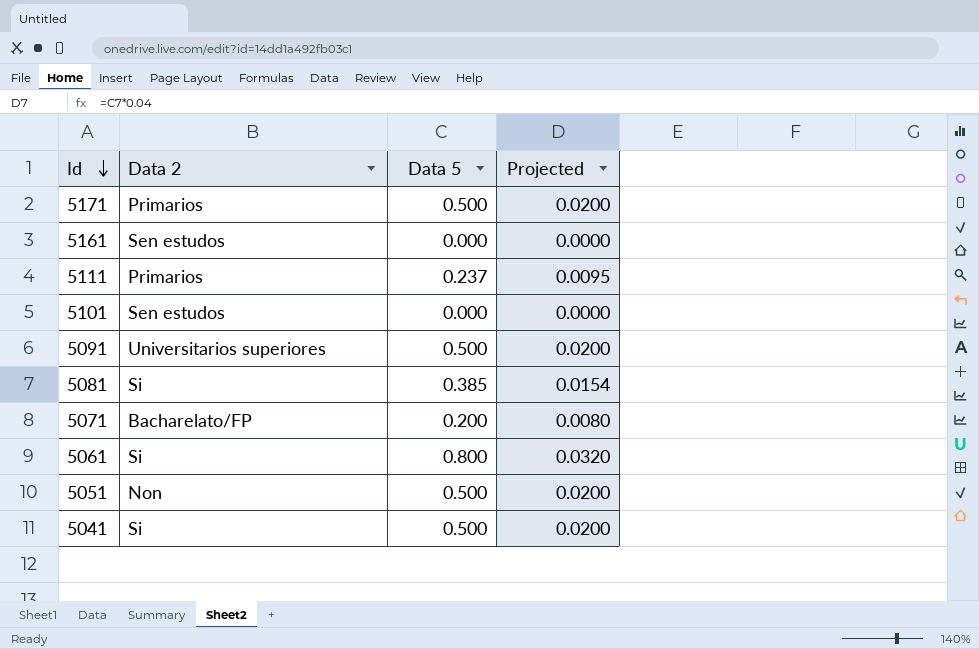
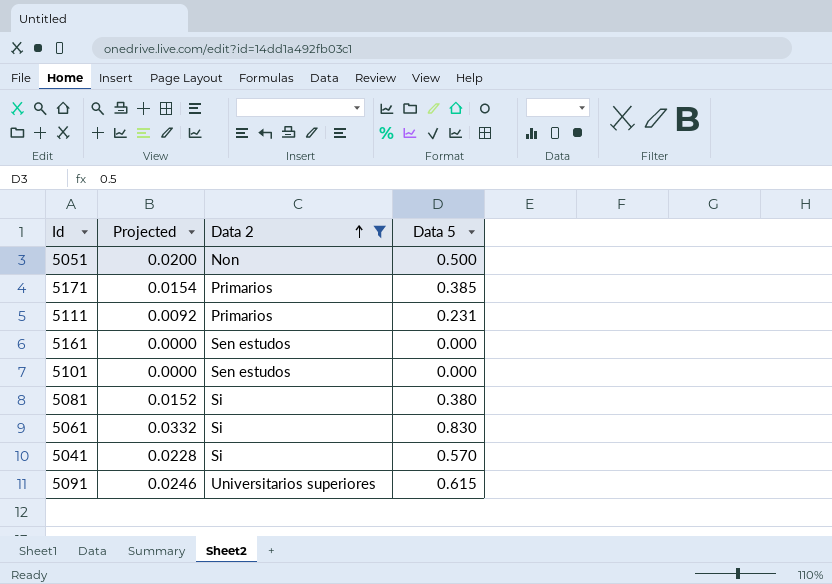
filter: none -> Data 2 != Bacharelato/FP
row order: Id descending -> Data 2 ascending
column Projected | position: 4 -> 2
5171 | Projected: 0.0200 -> 0.0154
5171 | Data 5: 0.500 -> 0.385
5111 | Projected: 0.0095 -> 0.0092
5111 | Data 5: 0.237 -> 0.231
5081 | Projected: 0.0154 -> 0.0152
5081 | Data 5: 0.385 -> 0.380
5061 | Projected: 0.0320 -> 0.0332
5061 | Data 5: 0.800 -> 0.830
5041 | Projected: 0.0200 -> 0.0228
5041 | Data 5: 0.500 -> 0.570
5091 | Projected: 0.0200 -> 0.0246
5091 | Data 5: 0.500 -> 0.615

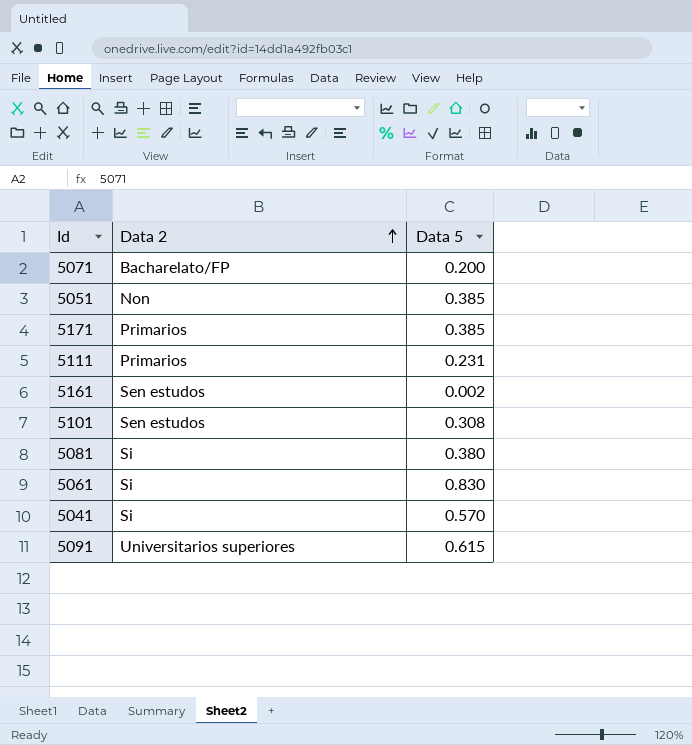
filter: Data 2 != Bacharelato/FP -> none
column Projected | formula: [Data 5] * 0.04 -> none
5051 | Data 5: 0.500 -> 0.385
5161 | Data 5: 0.000 -> 0.002
5101 | Data 5: 0.000 -> 0.308

